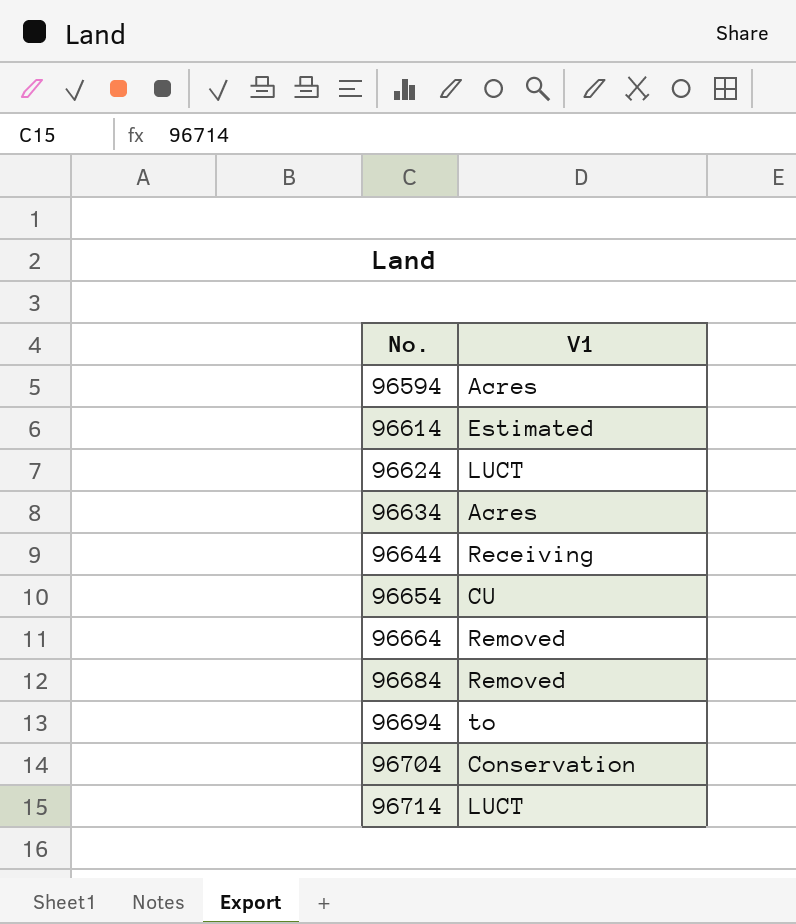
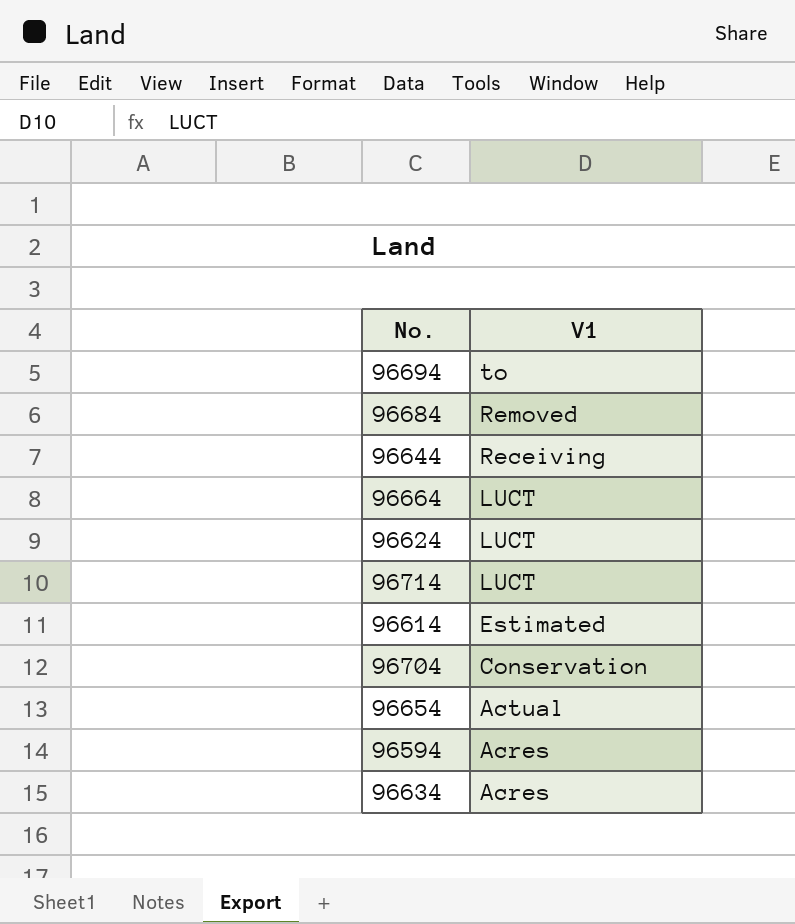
row order: No. ascending -> V1 descending
96664 | V1: Removed -> LUCT
96654 | V1: CU -> Actual

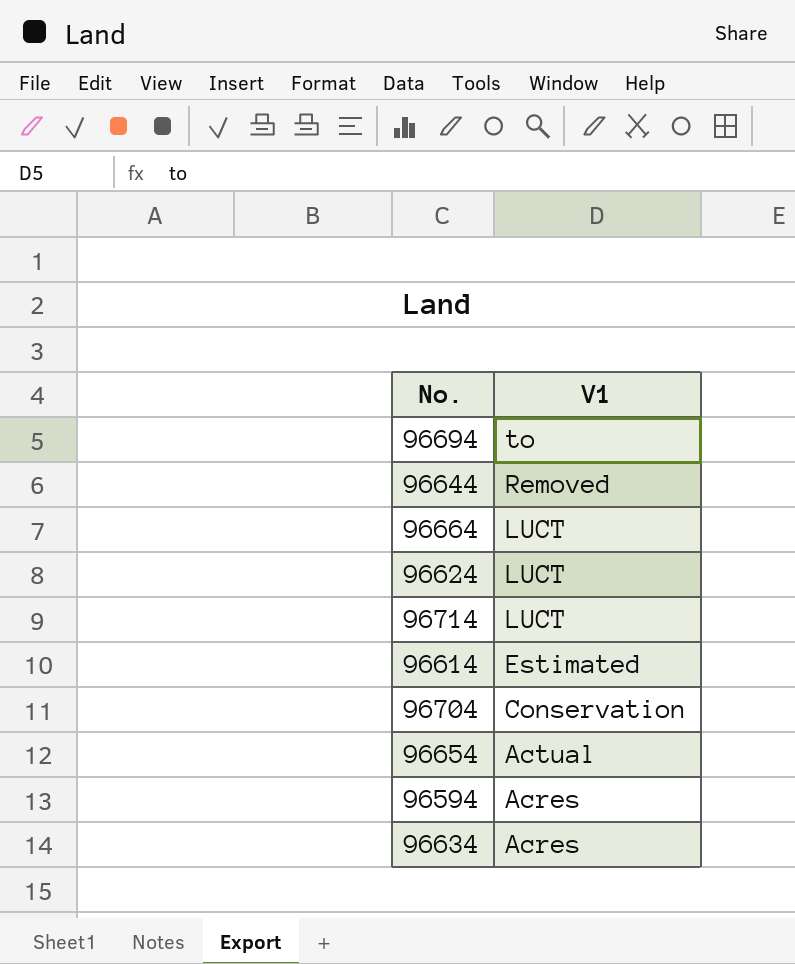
row 96684: Removed -> none
96644 | V1: Receiving -> Removed

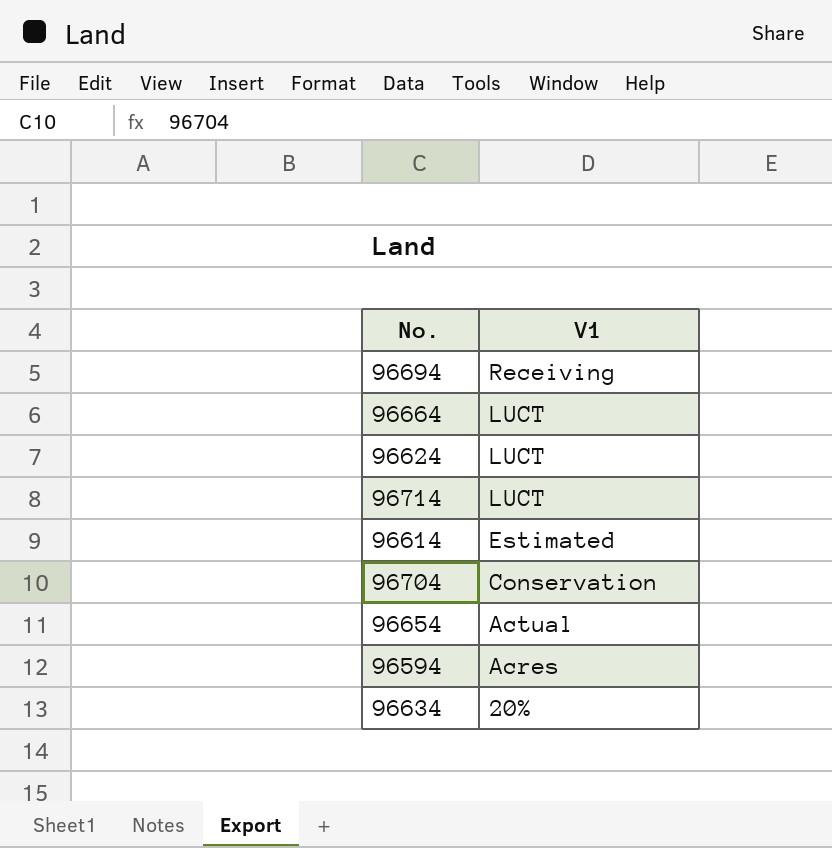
row 96644: Removed -> none
96694 | V1: to -> Receiving
96634 | V1: Acres -> 20%

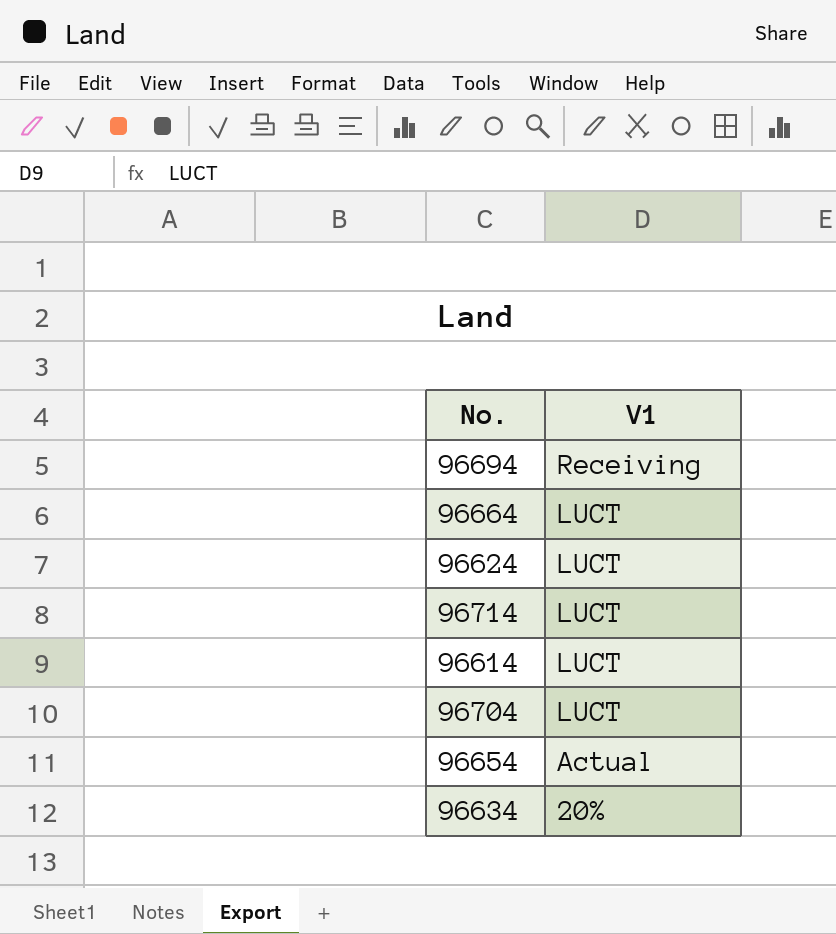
row 96594: Acres -> none
96614 | V1: Estimated -> LUCT
96704 | V1: Conservation -> LUCT

